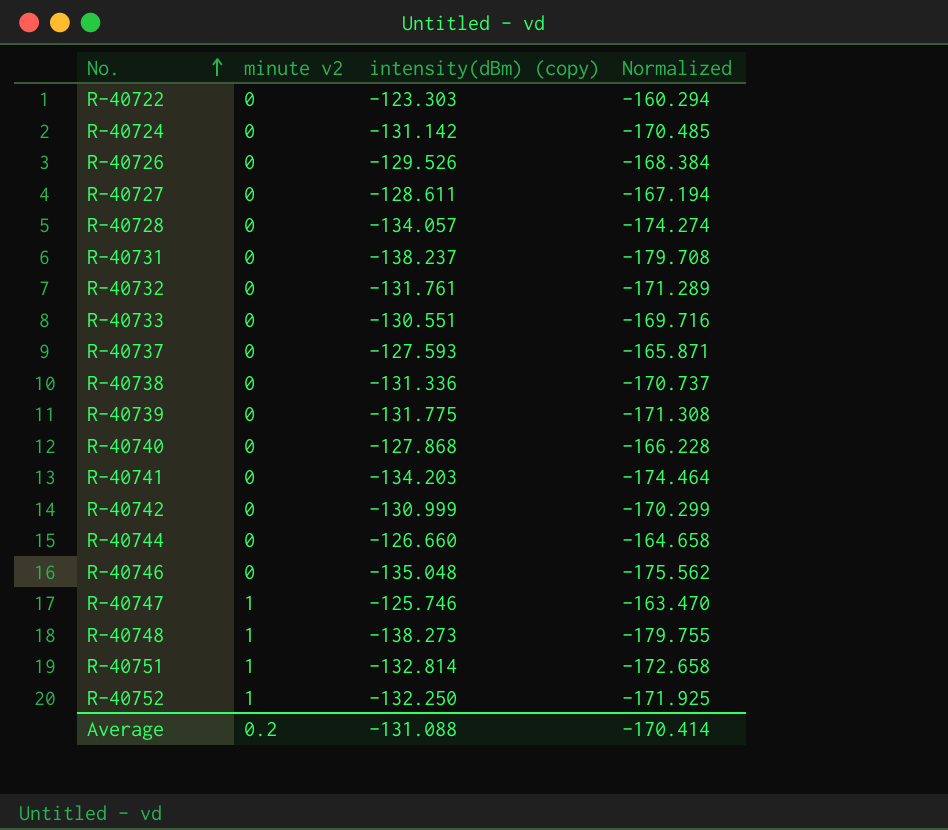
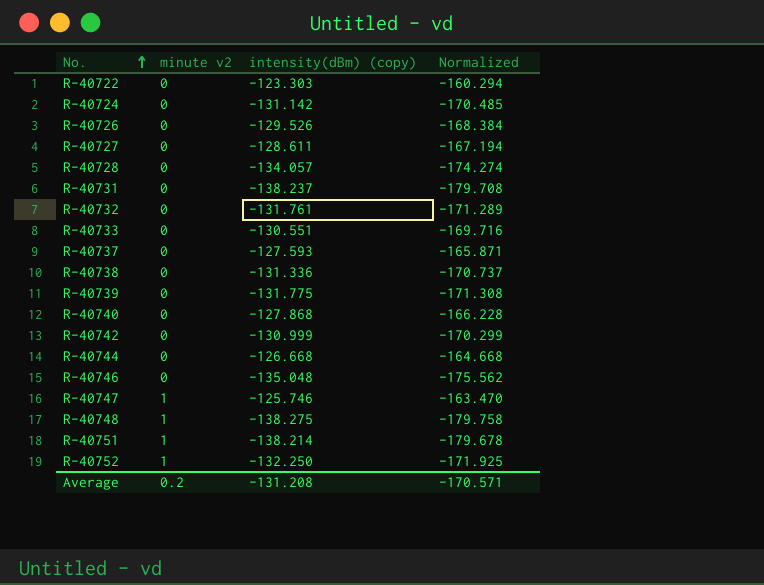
row R-40741: 0 | -134.203 | -174.464 -> none
R-40744 | intensity(dBm) (copy): -126.660 -> -126.668
R-40744 | Normalized: -164.658 -> -164.668
R-40748 | intensity(dBm) (copy): -138.273 -> -138.275
R-40748 | Normalized: -179.755 -> -179.758
R-40751 | intensity(dBm) (copy): -132.814 -> -138.214
R-40751 | Normalized: -172.658 -> -179.678
Average | intensity(dBm) (copy): -131.088 -> -131.208
Average | Normalized: -170.414 -> -170.571

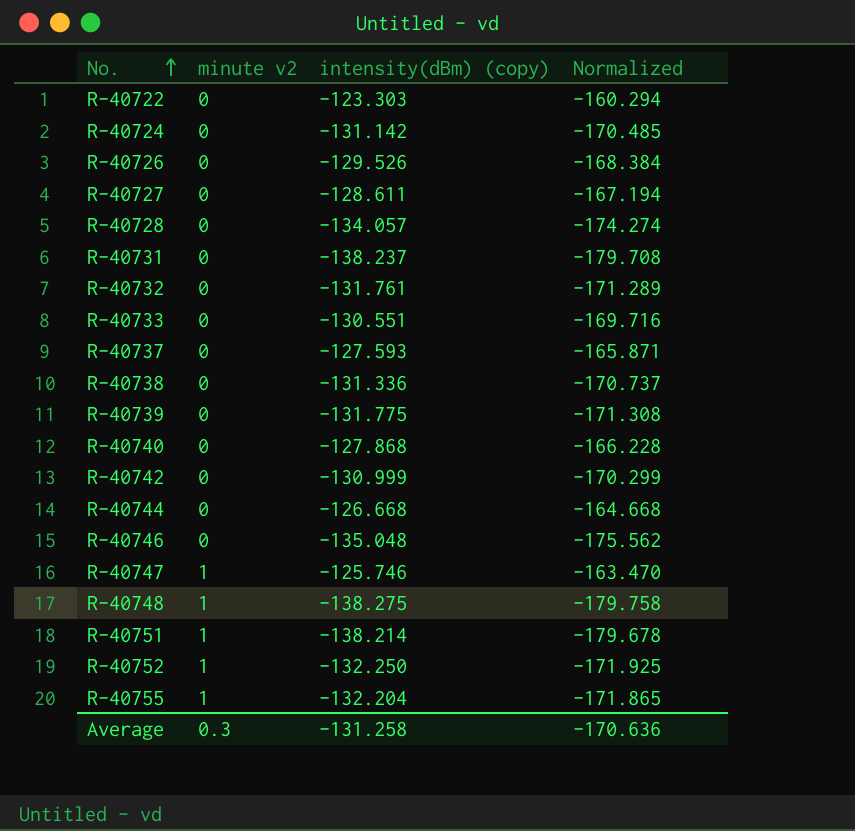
row R-40755: none -> 1 | -132.204 | -171.865
Average | minute v2: 0.2 -> 0.3
Average | intensity(dBm) (copy): -131.208 -> -131.258
Average | Normalized: -170.571 -> -170.636

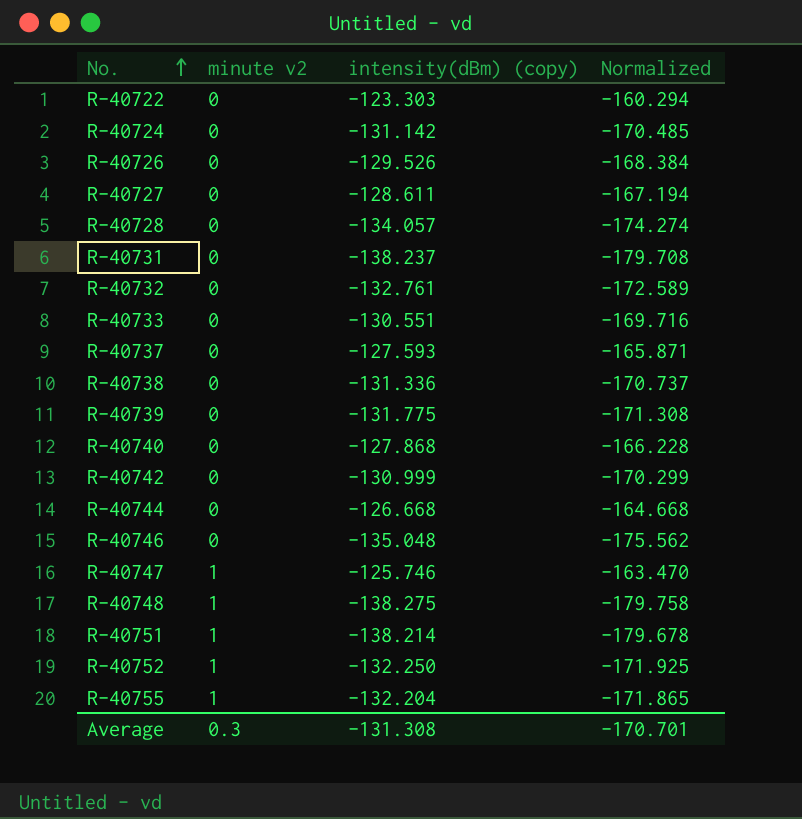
R-40732 | intensity(dBm) (copy): -131.761 -> -132.761
R-40732 | Normalized: -171.289 -> -172.589
Average | intensity(dBm) (copy): -131.258 -> -131.308
Average | Normalized: -170.636 -> -170.701

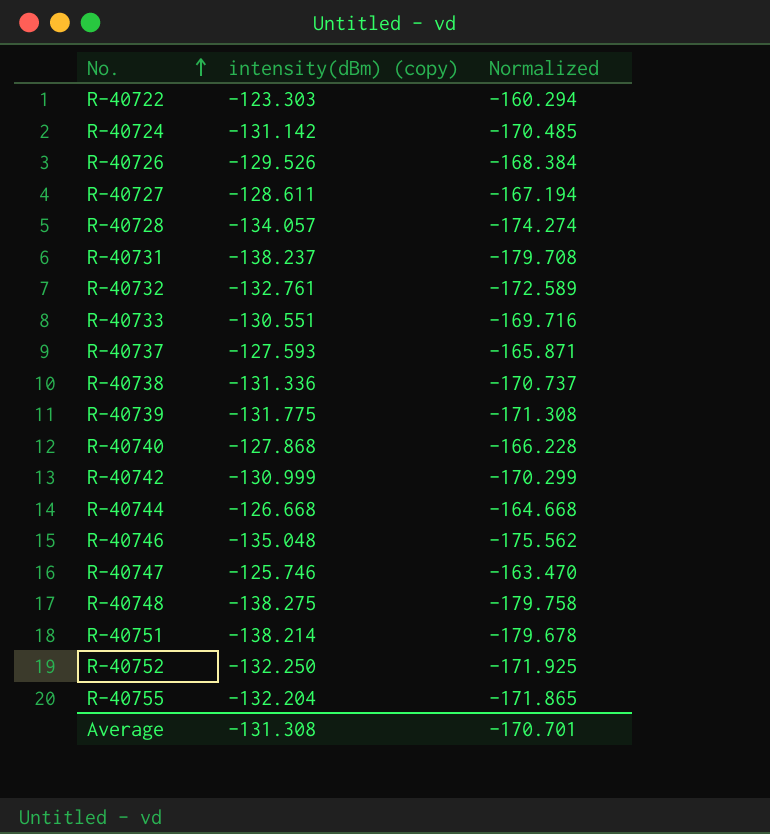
column minute v2 | position: 2 -> none

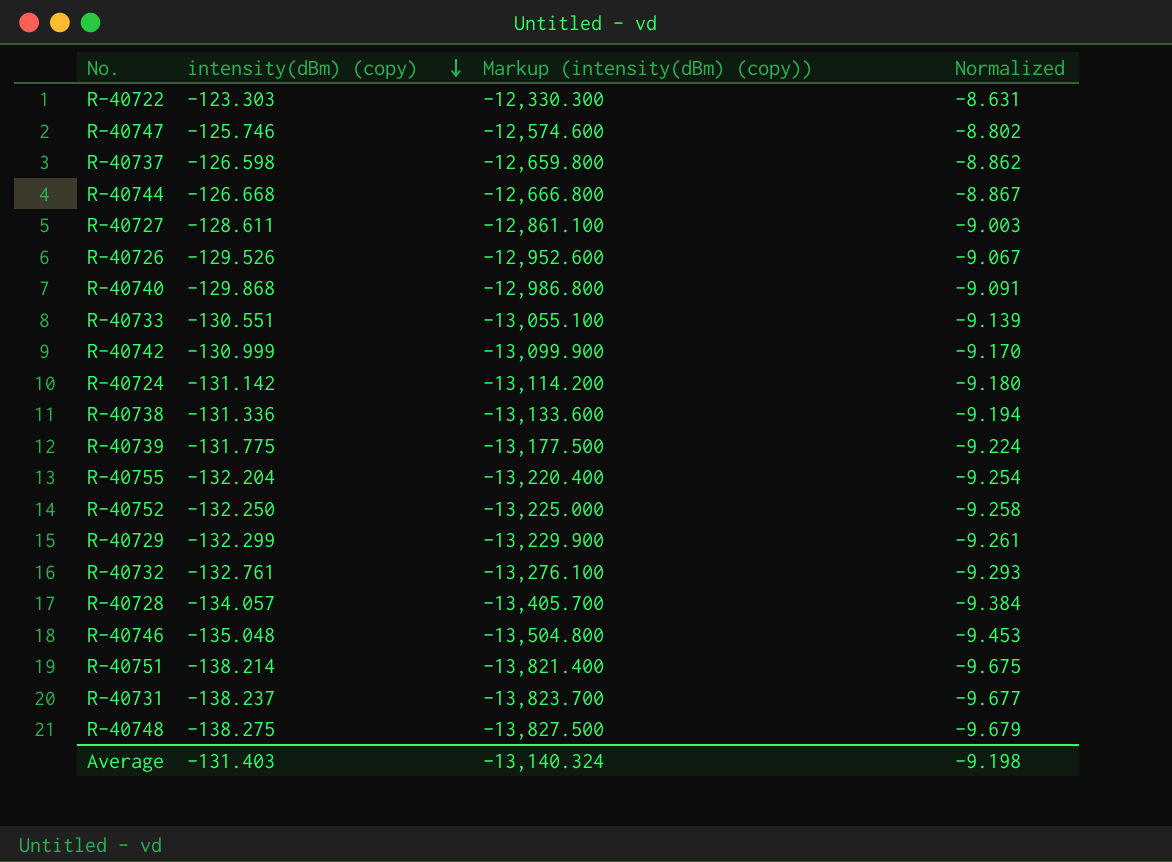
row order: No. ascending -> intensity(dBm) (copy) descending
column Markup (intensity(dBm) (copy)) | formula: none -> [intensity(dBm) (copy)] * 100
column Normalized | formula: [intensity(dBm) (copy)] * 1.3 -> [intensity(dBm) (copy)] * 0.07
R-40737 | intensity(dBm) (copy): -127.593 -> -126.598
R-40740 | intensity(dBm) (copy): -127.868 -> -129.868
row R-40729: none -> -132.299 | -13,229.900 | -9.261
Average | intensity(dBm) (copy): -131.308 -> -131.403
Average | Normalized: -170.701 -> -9.198

